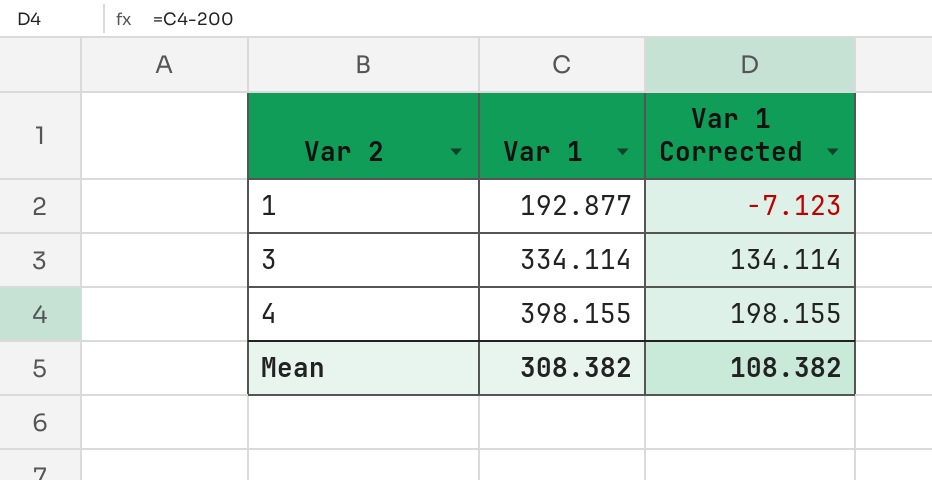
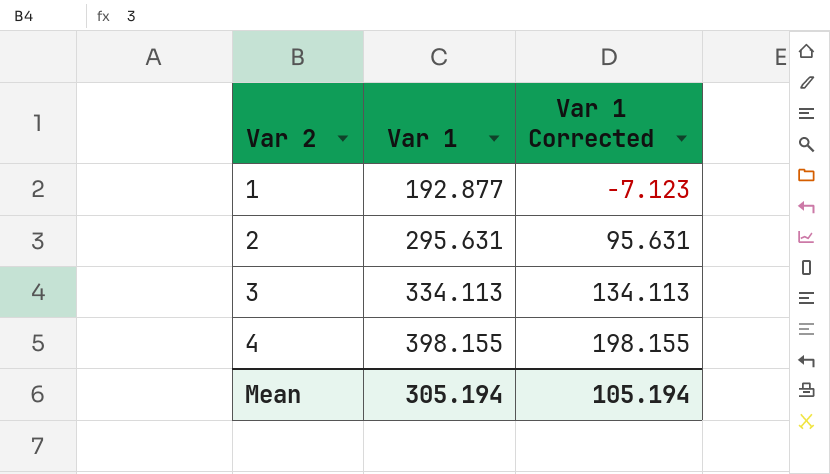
row 2: none -> 295.631 | 95.631
3 | Var 1: 334.114 -> 334.113
3 | Var 1 Corrected: 134.114 -> 134.113
Mean | Var 1: 308.382 -> 305.194
Mean | Var 1 Corrected: 108.382 -> 105.194

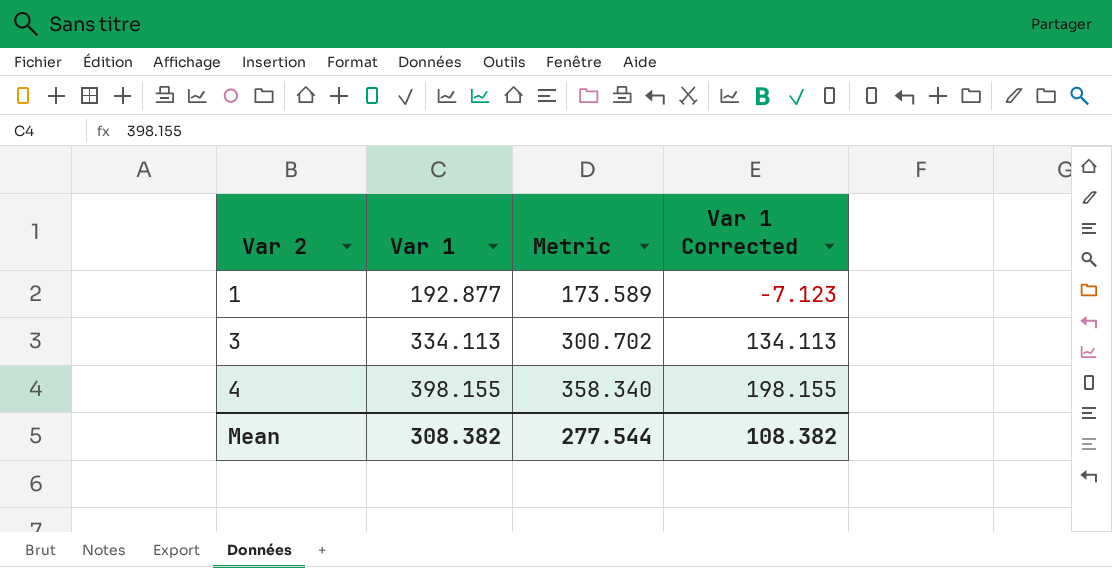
column Metric | formula: none -> [Var 1] * 0.9
row 2: 295.631 | 95.631 -> none
Mean | Var 1: 305.194 -> 308.382
Mean | Var 1 Corrected: 105.194 -> 108.382

